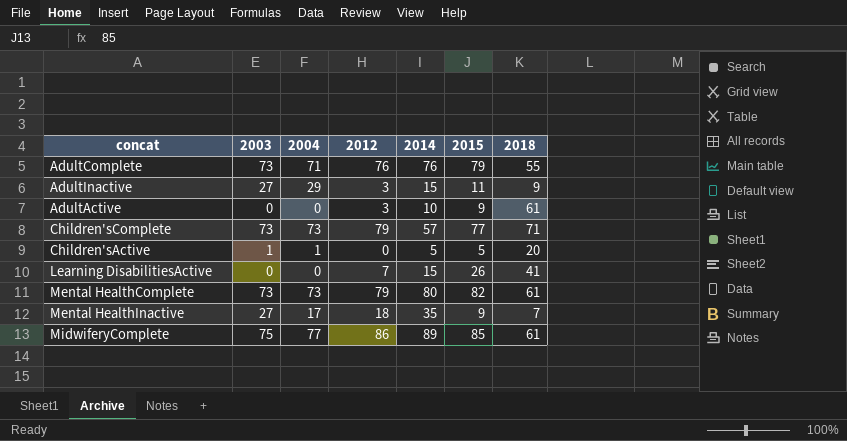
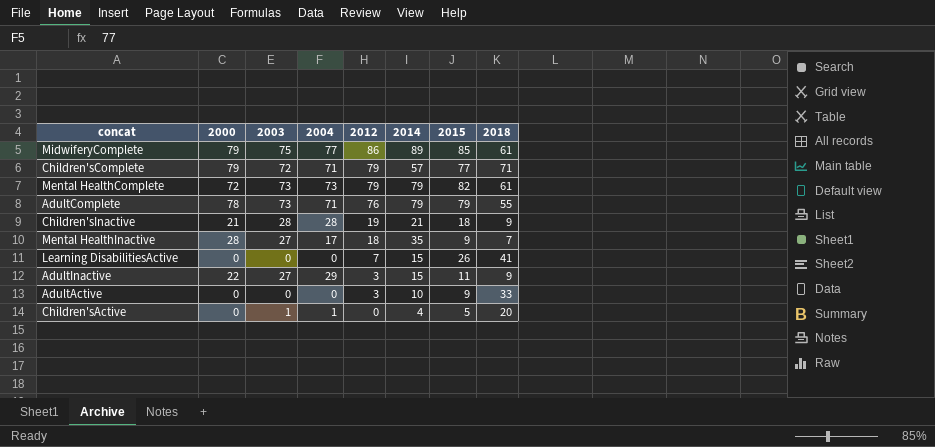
row order: none -> 2012 descending
column 2000 | position: none -> 2
Children'sComplete | 2003: 73 -> 72
Children'sComplete | 2004: 73 -> 71
Mental HealthComplete | 2014: 80 -> 79
AdultComplete | 2014: 76 -> 79
row Children'sInactive: none -> 21 | 28 | 28 | 19 | 21 | 18 | 9
AdultActive | 2018: 61 -> 33
Children'sActive | 2014: 5 -> 4

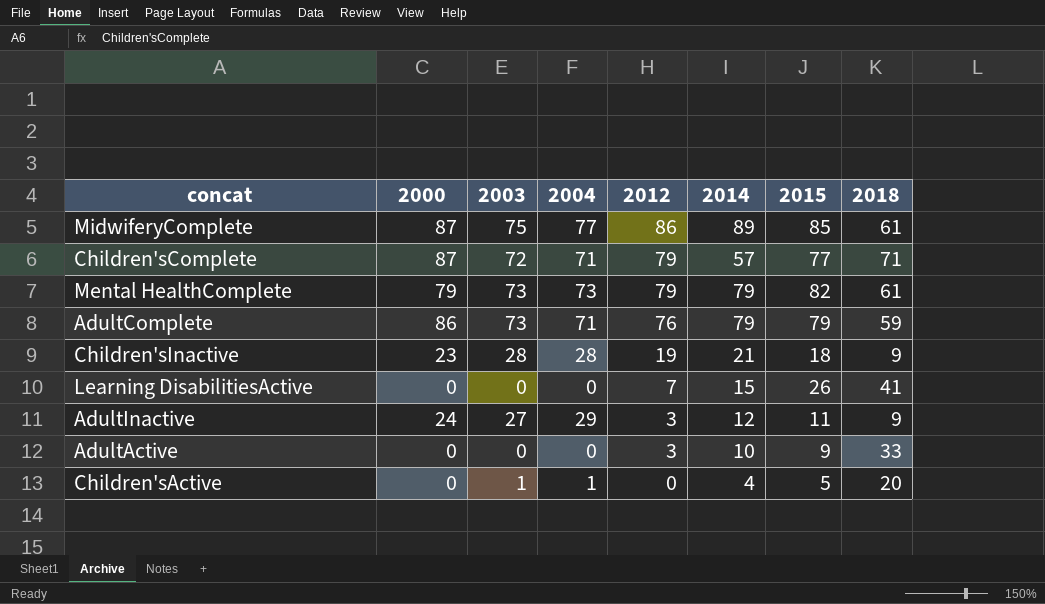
row Mental HealthInactive: 28 | 27 | 17 | 18 | 35 | 9 | 7 -> none
MidwiferyComplete | 2000: 79 -> 87
Children'sComplete | 2000: 79 -> 87
Mental HealthComplete | 2000: 72 -> 79
AdultComplete | 2000: 78 -> 86
AdultComplete | 2018: 55 -> 59
Children'sInactive | 2000: 21 -> 23
AdultInactive | 2000: 22 -> 24
AdultInactive | 2014: 15 -> 12

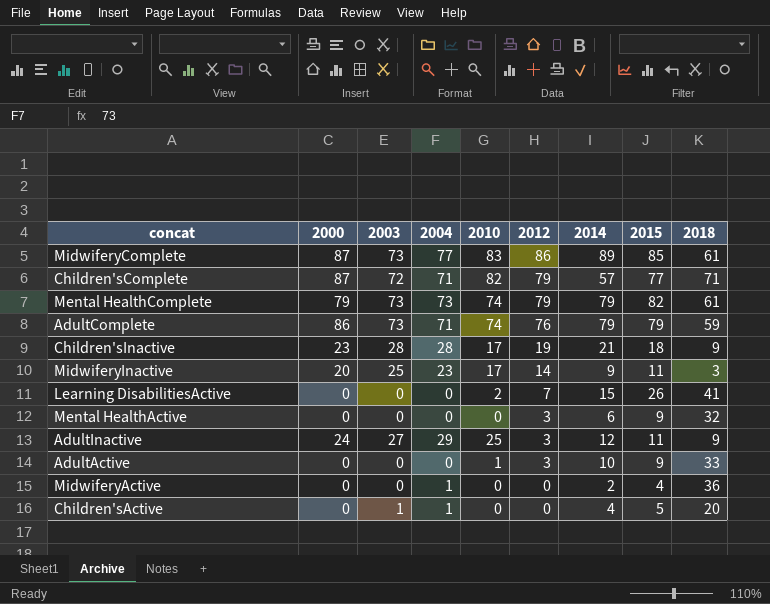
column 2010 | position: none -> 5
MidwiferyComplete | 2003: 75 -> 73
row MidwiferyInactive: none -> 20 | 25 | 23 | 17 | 14 | 9 | 11 | 3
row Mental HealthActive: none -> 0 | 0 | 0 | 0 | 3 | 6 | 9 | 32
row MidwiferyActive: none -> 0 | 0 | 1 | 0 | 0 | 2 | 4 | 36

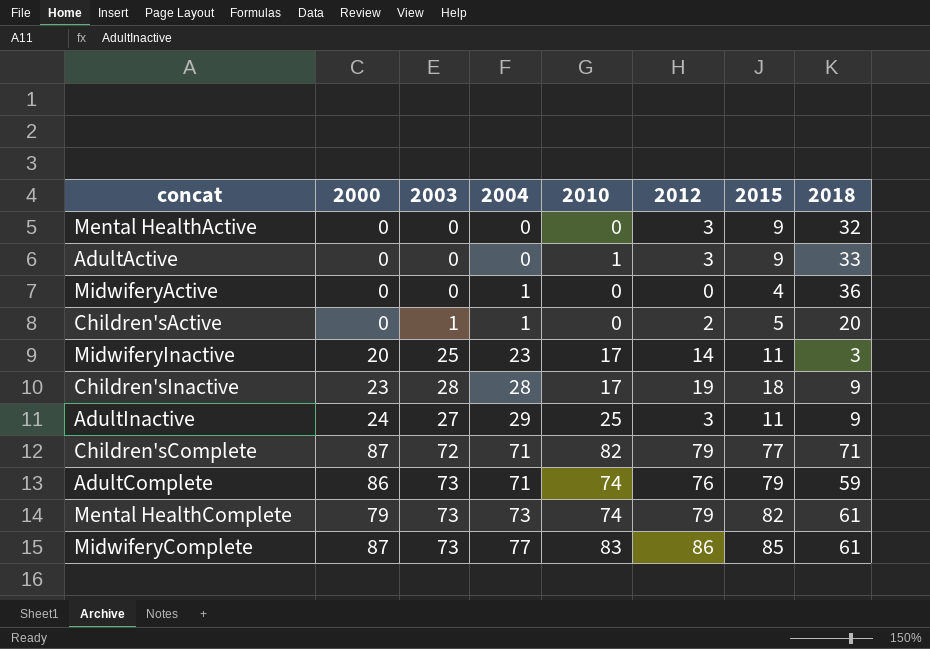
row order: 2012 descending -> 2004 ascending
column 2014 | position: 7 -> none
row Learning DisabilitiesActive: 0 | 0 | 0 | 2 | 7 | 15 | 26 | 41 -> none
Children'sActive | 2012: 0 -> 2

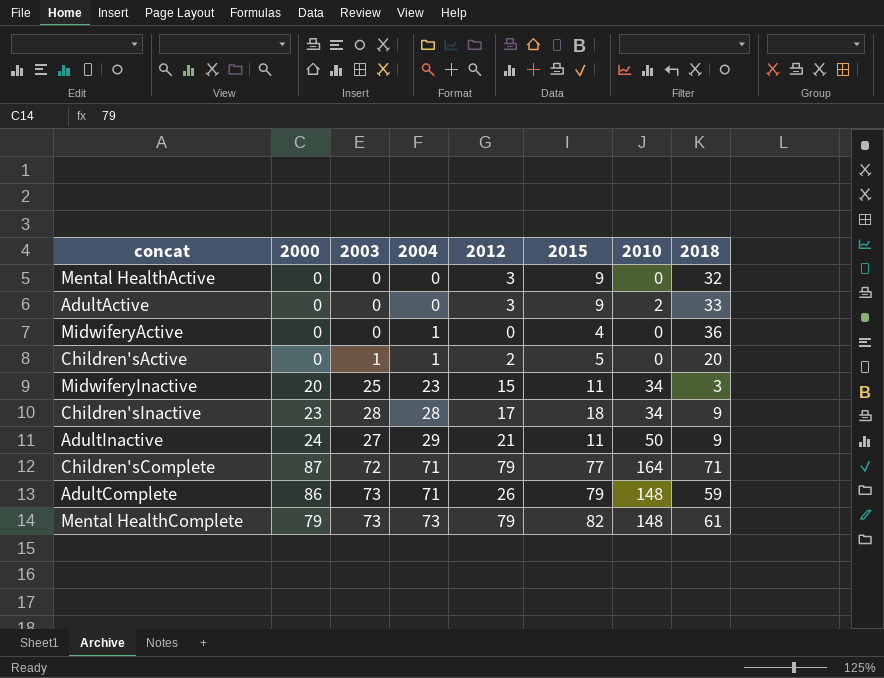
column 2010 | position: 5 -> 7
row MidwiferyComplete: 87 | 73 | 77 | 83 | 86 | 85 | 61 -> none
AdultActive | 2010: 1 -> 2
MidwiferyInactive | 2012: 14 -> 15
MidwiferyInactive | 2010: 17 -> 34
Children'sInactive | 2012: 19 -> 17
Children'sInactive | 2010: 17 -> 34
AdultInactive | 2012: 3 -> 21
AdultInactive | 2010: 25 -> 50
Children'sComplete | 2010: 82 -> 164
AdultComplete | 2012: 76 -> 26
AdultComplete | 2010: 74 -> 148
Mental HealthComplete | 2010: 74 -> 148

